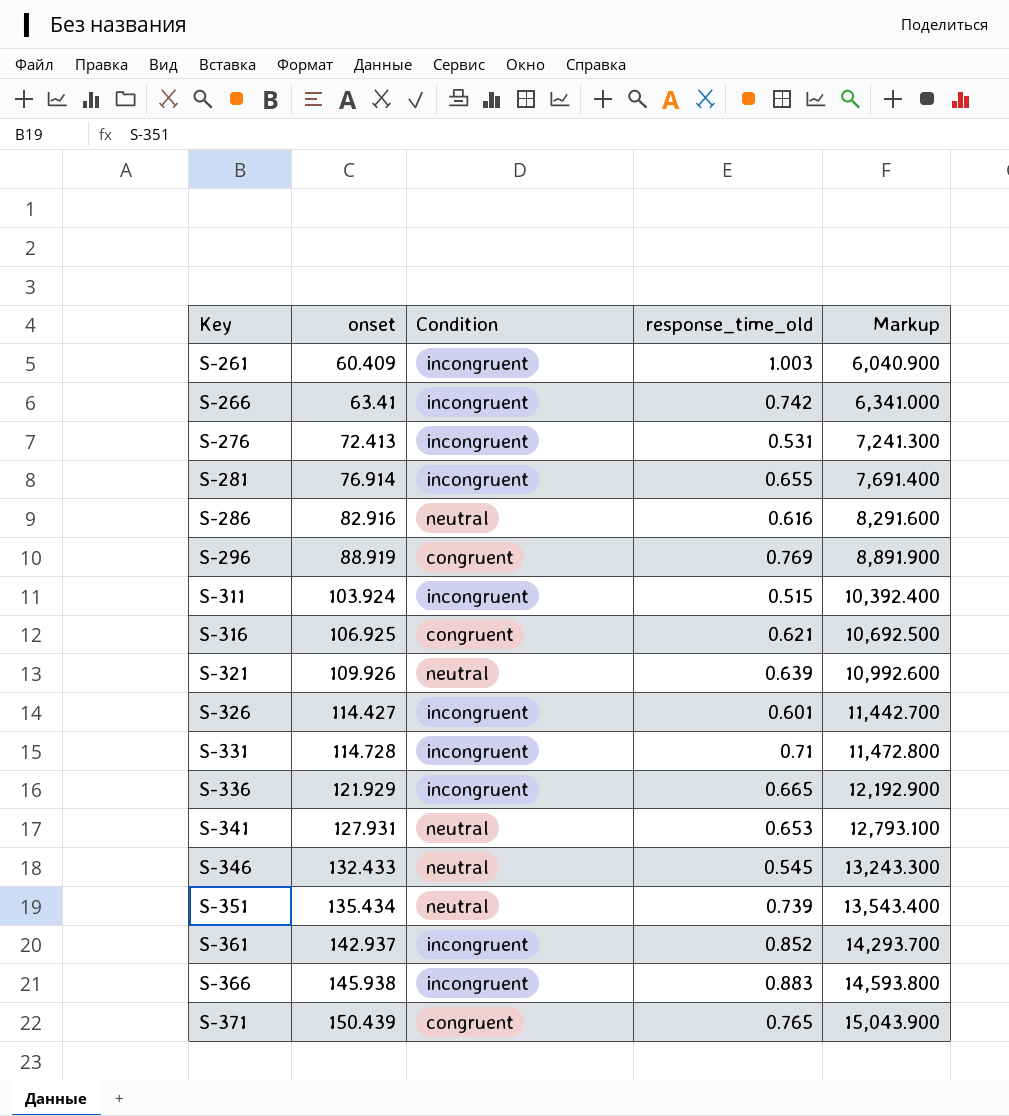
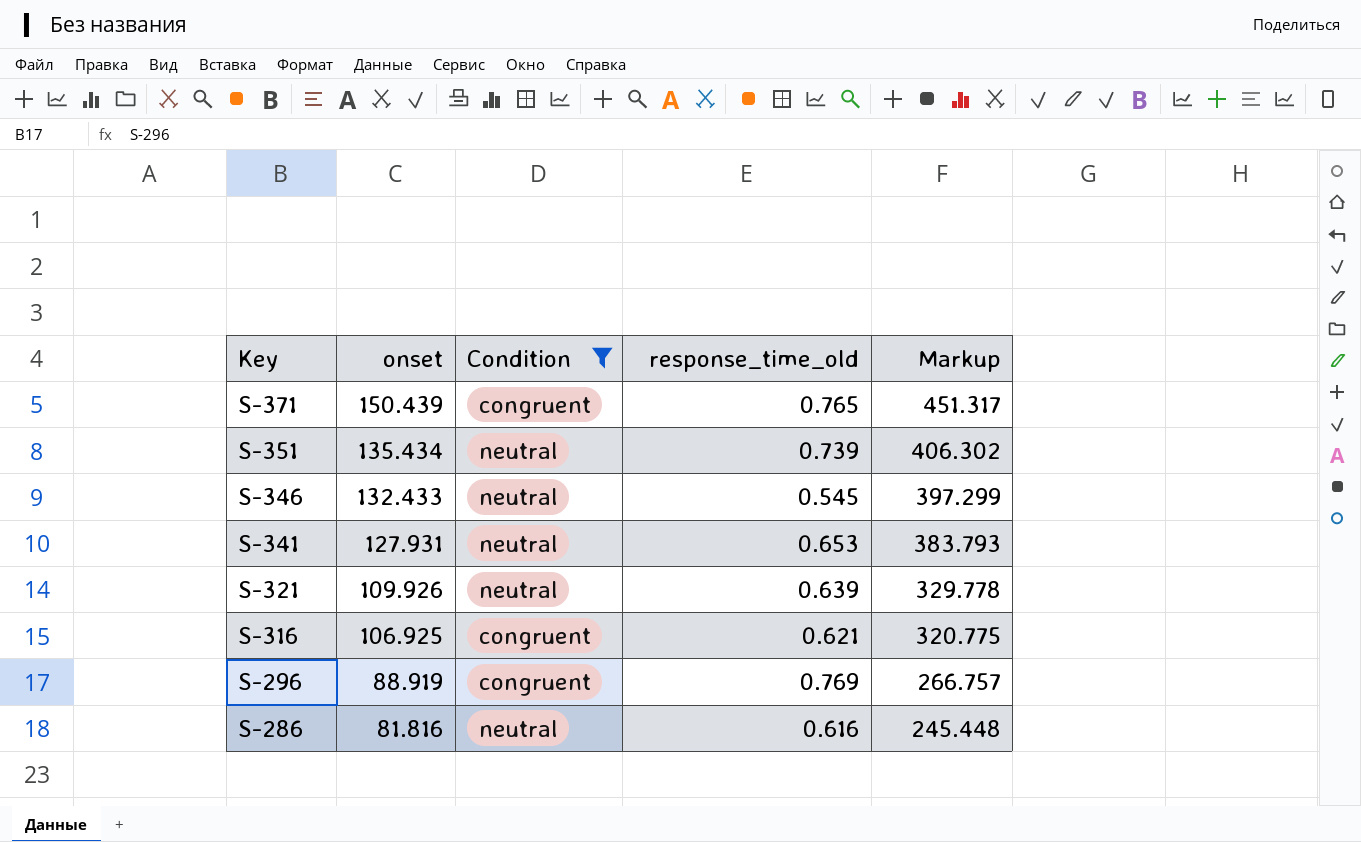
filter: none -> Condition != incongruent
row order: Key ascending -> Key descending
column Markup | formula: [onset] * 100 -> [onset] * 3
S-286 | onset: 82.916 -> 81.816

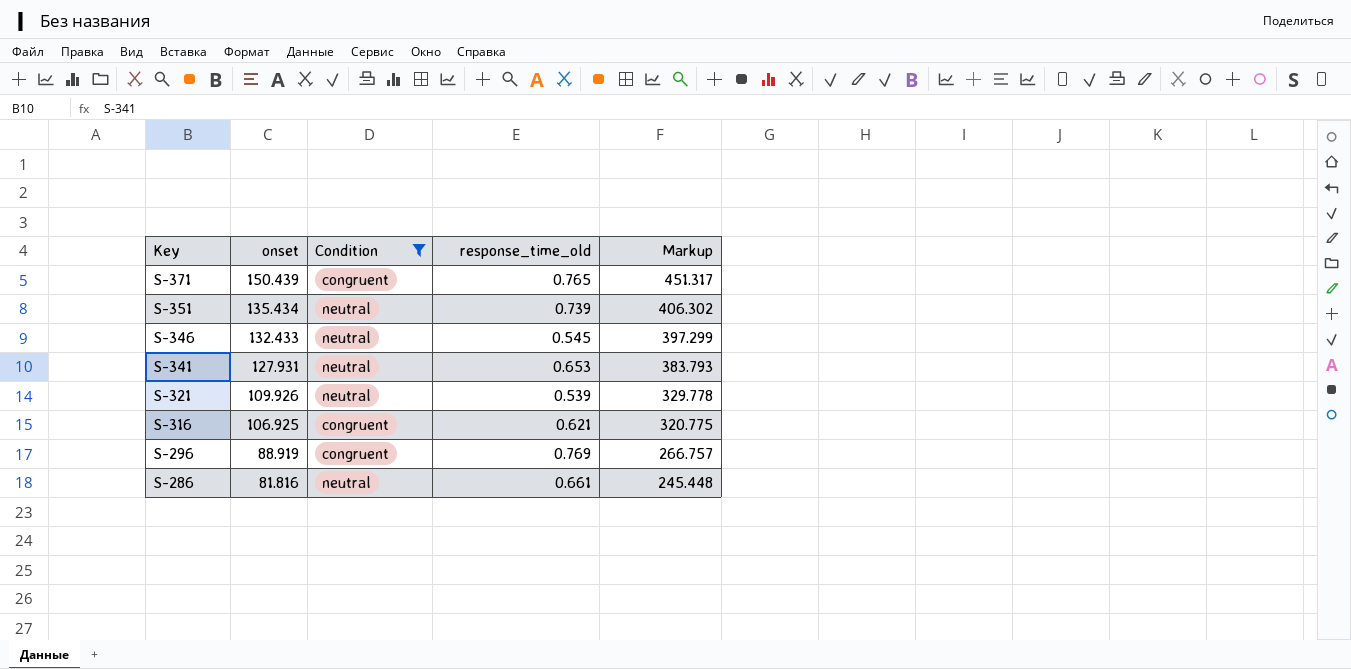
S-321 | response_time_old: 0.639 -> 0.539
S-286 | response_time_old: 0.616 -> 0.661

